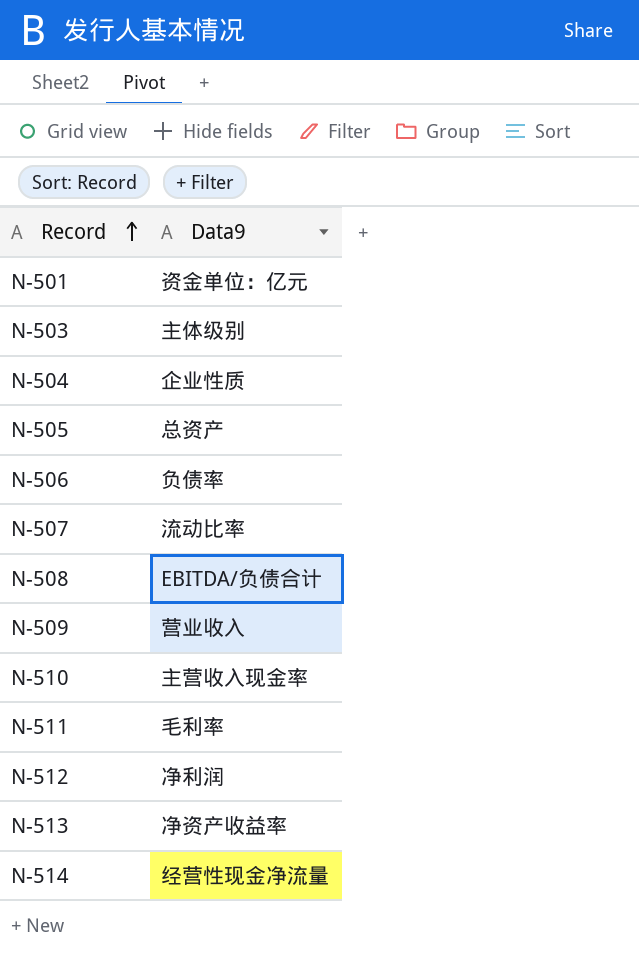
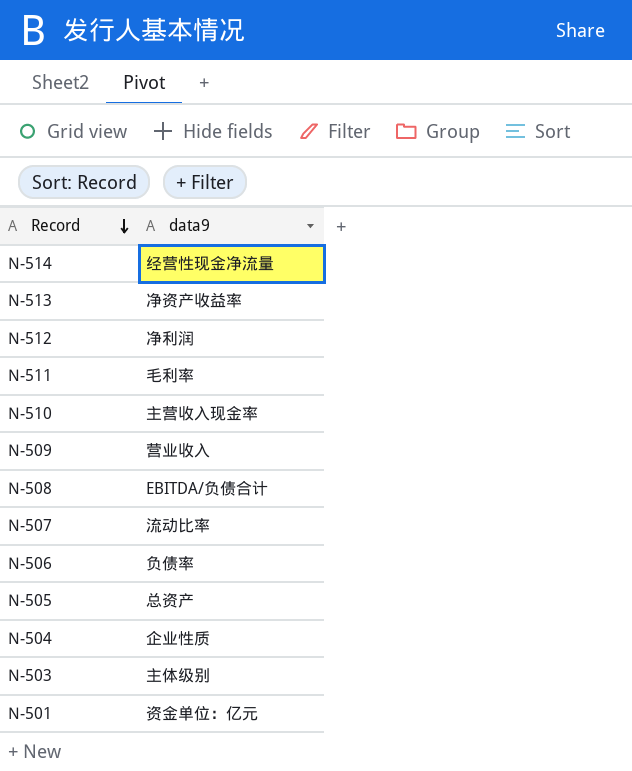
row order: Record ascending -> Record descending
column name: Data9 -> data9

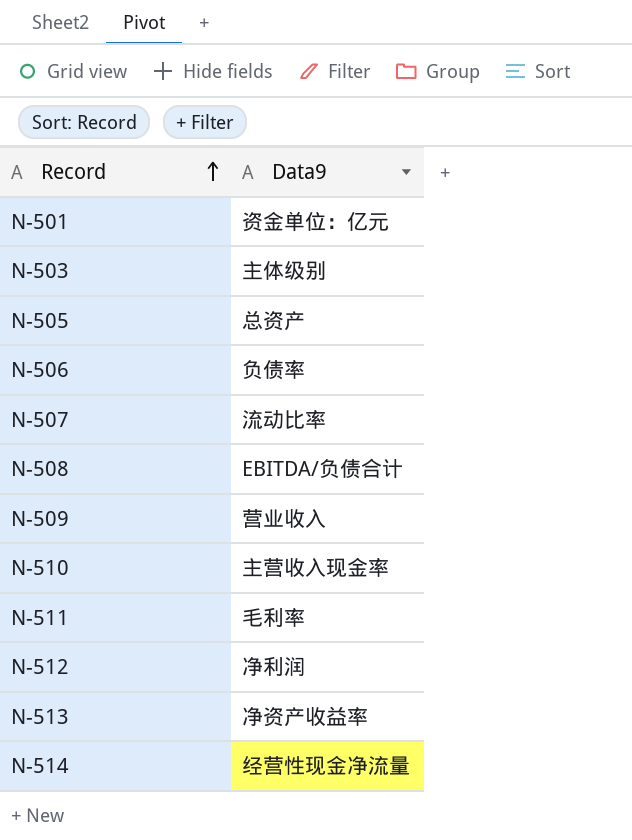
row order: Record descending -> Record ascending
column name: data9 -> Data9
row N-504: 企业性质 -> none

